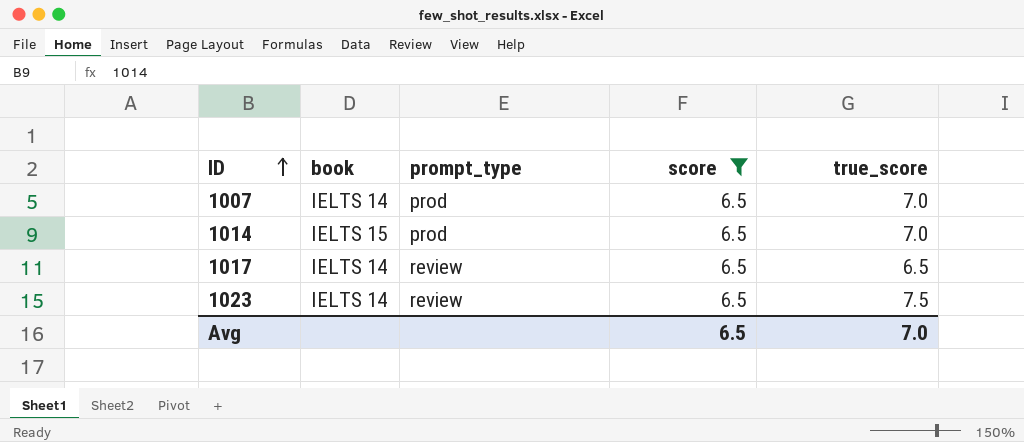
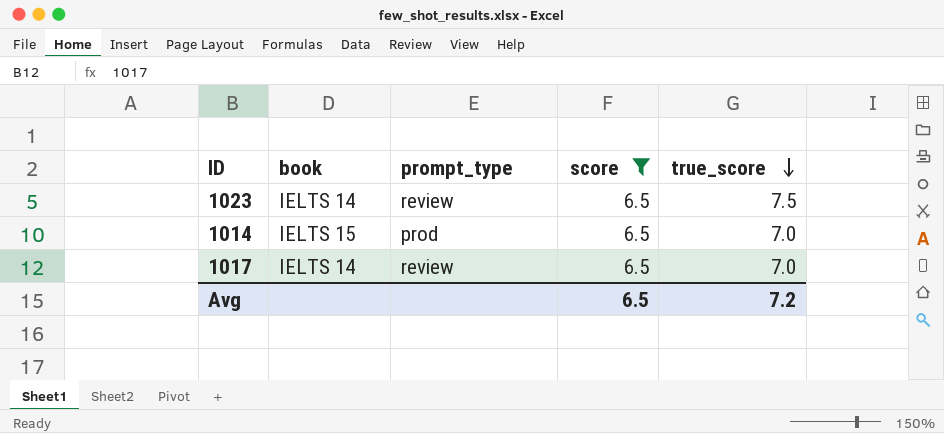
row order: ID ascending -> true_score descending
row 1007: IELTS 14 | prod | 6.5 | 7.0 -> none
1017 | true_score: 6.5 -> 7.0
Avg | true_score: 7.0 -> 7.2

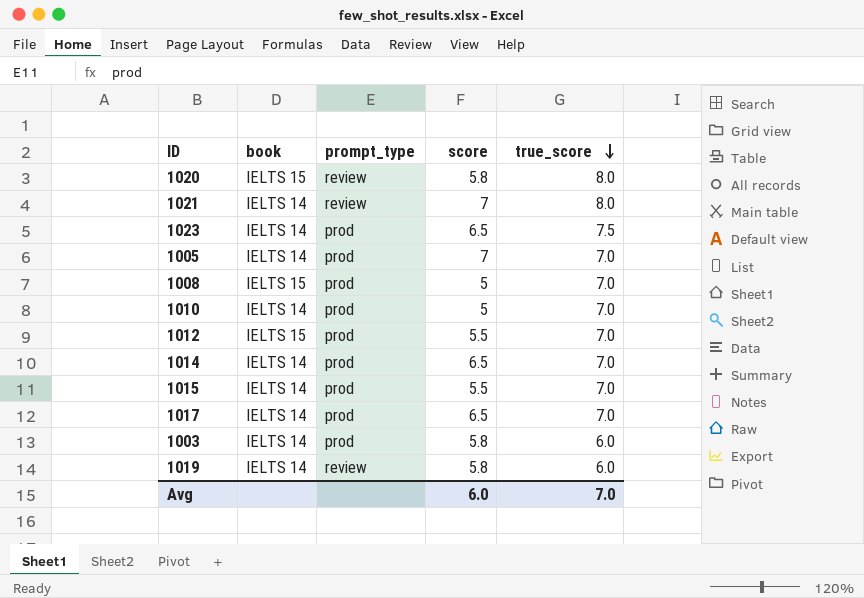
filter: score = 6.5 -> none
1023 | prompt_type: review -> prod
1014 | book: IELTS 15 -> IELTS 14
1017 | prompt_type: review -> prod
Avg | score: 6.5 -> 6.0
Avg | true_score: 7.2 -> 7.0

